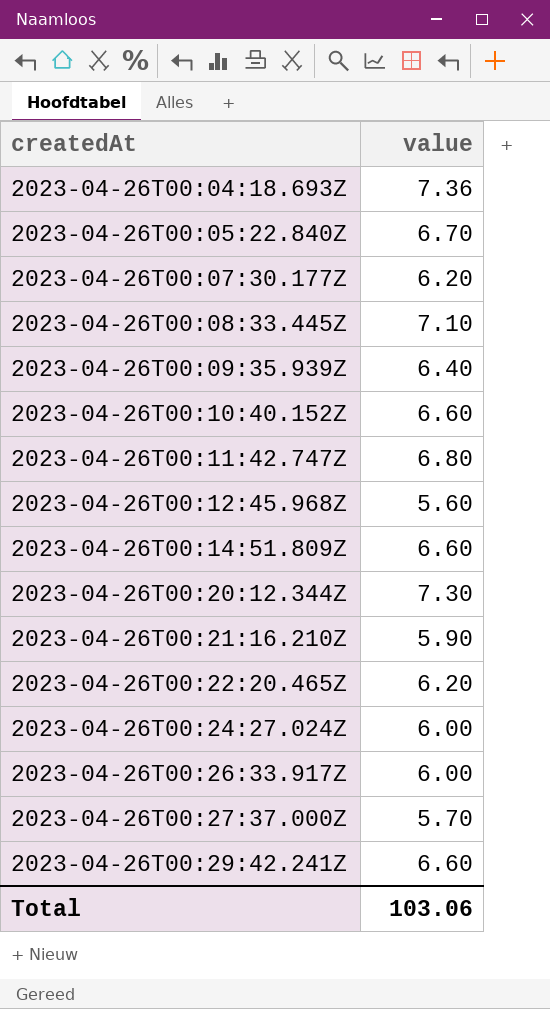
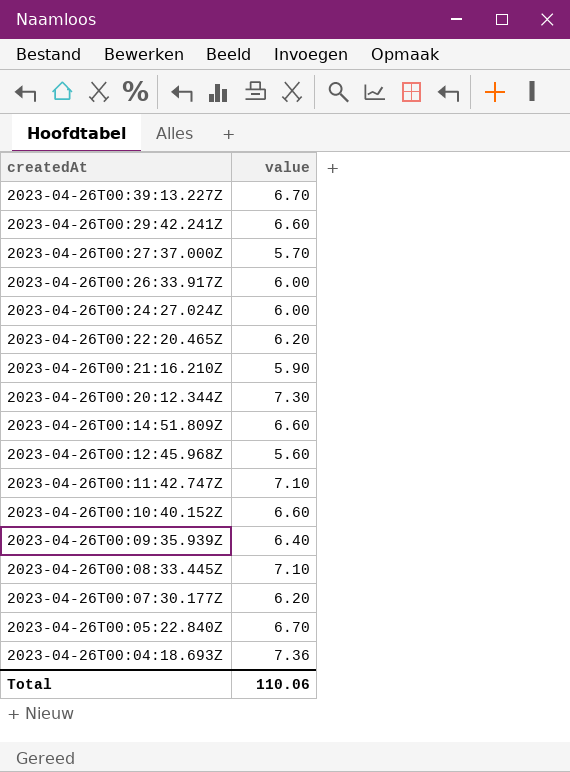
row order: createdAt ascending -> createdAt descending
row 2023-04-26T00:39:13.227Z: none -> 6.70
2023-04-26T00:11:42.747Z | value: 6.80 -> 7.10
Total | value: 103.06 -> 110.06

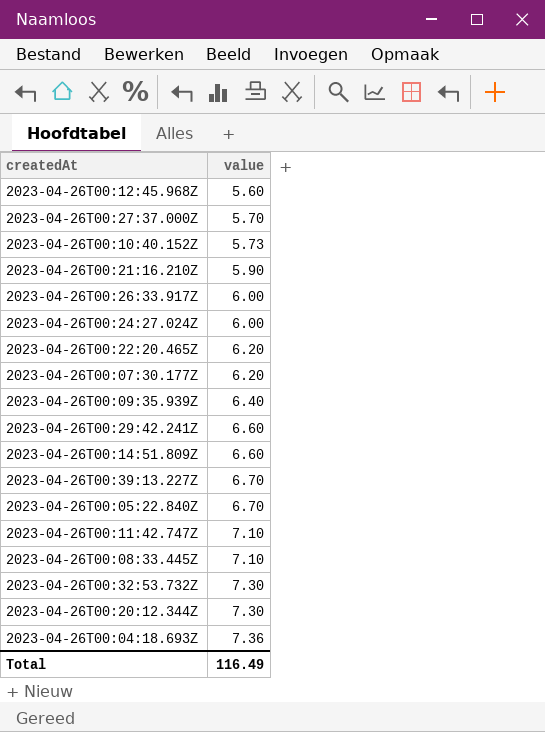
row order: createdAt descending -> value ascending
2023-04-26T00:10:40.152Z | value: 6.60 -> 5.73
row 2023-04-26T00:32:53.732Z: none -> 7.30
Total | value: 110.06 -> 116.49

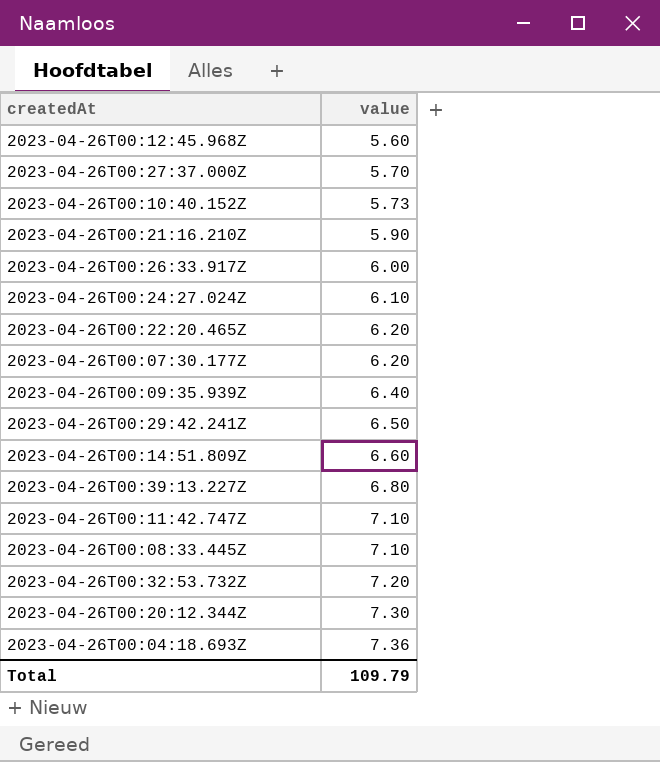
row 2023-04-26T00:05:22.840Z: 6.70 -> none
2023-04-26T00:24:27.024Z | value: 6.00 -> 6.10
2023-04-26T00:29:42.241Z | value: 6.60 -> 6.50
2023-04-26T00:39:13.227Z | value: 6.70 -> 6.80
2023-04-26T00:32:53.732Z | value: 7.30 -> 7.20
Total | value: 116.49 -> 109.79

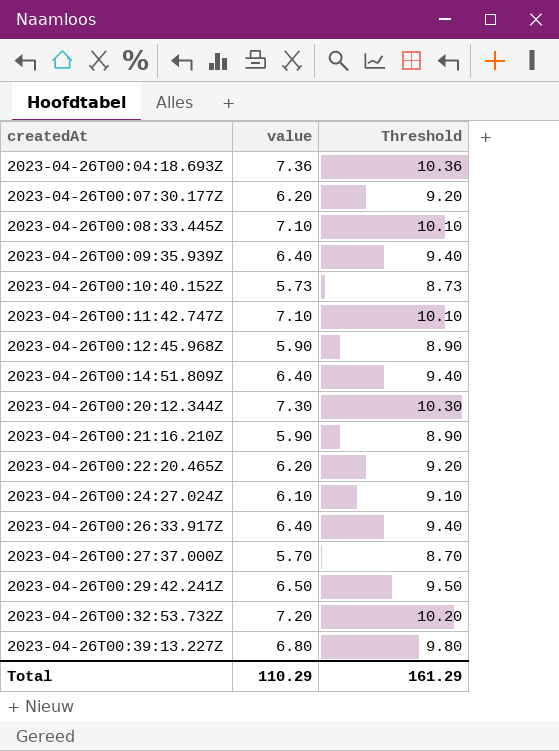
row order: value ascending -> createdAt ascending
column Threshold | formula: none -> [value] + 3
2023-04-26T00:12:45.968Z | value: 5.60 -> 5.90
2023-04-26T00:14:51.809Z | value: 6.60 -> 6.40
2023-04-26T00:26:33.917Z | value: 6.00 -> 6.40
Total | value: 109.79 -> 110.29

